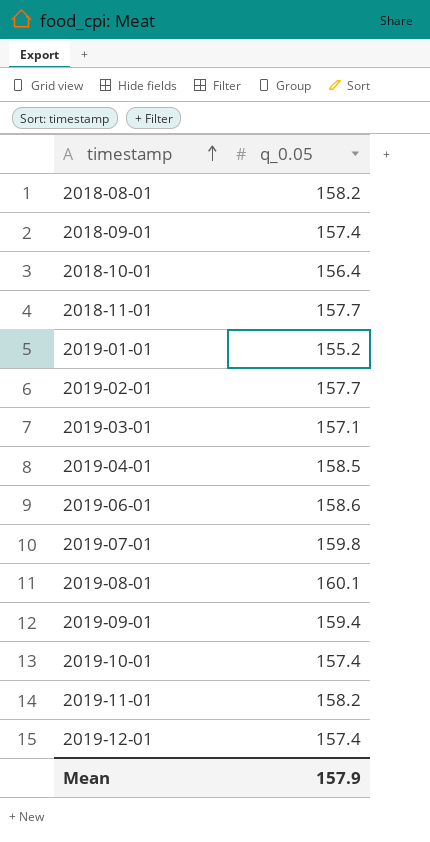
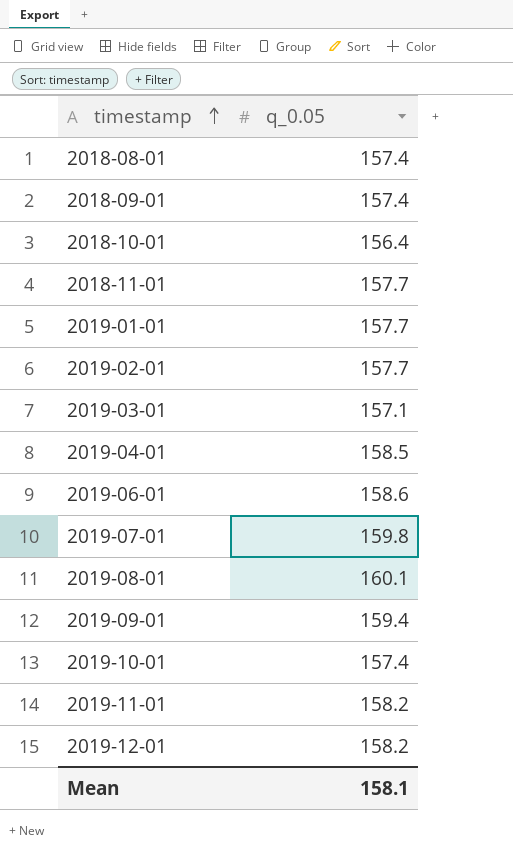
2018-08-01 | q_0.05: 158.2 -> 157.4
2019-01-01 | q_0.05: 155.2 -> 157.7
2019-12-01 | q_0.05: 157.4 -> 158.2
Mean | q_0.05: 157.9 -> 158.1

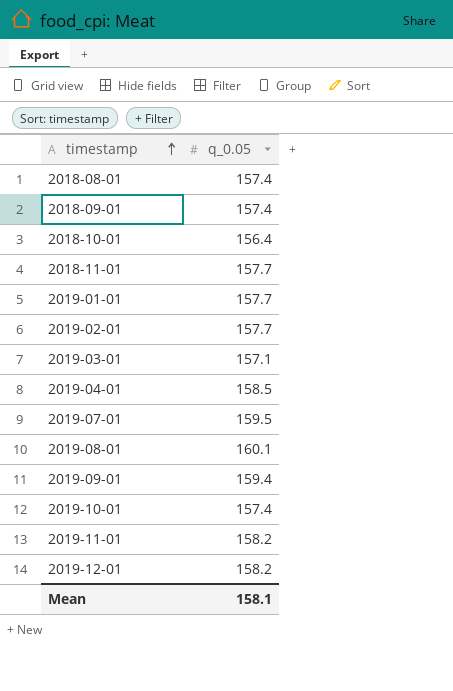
row 2019-06-01: 158.6 -> none
2019-07-01 | q_0.05: 159.8 -> 159.5

